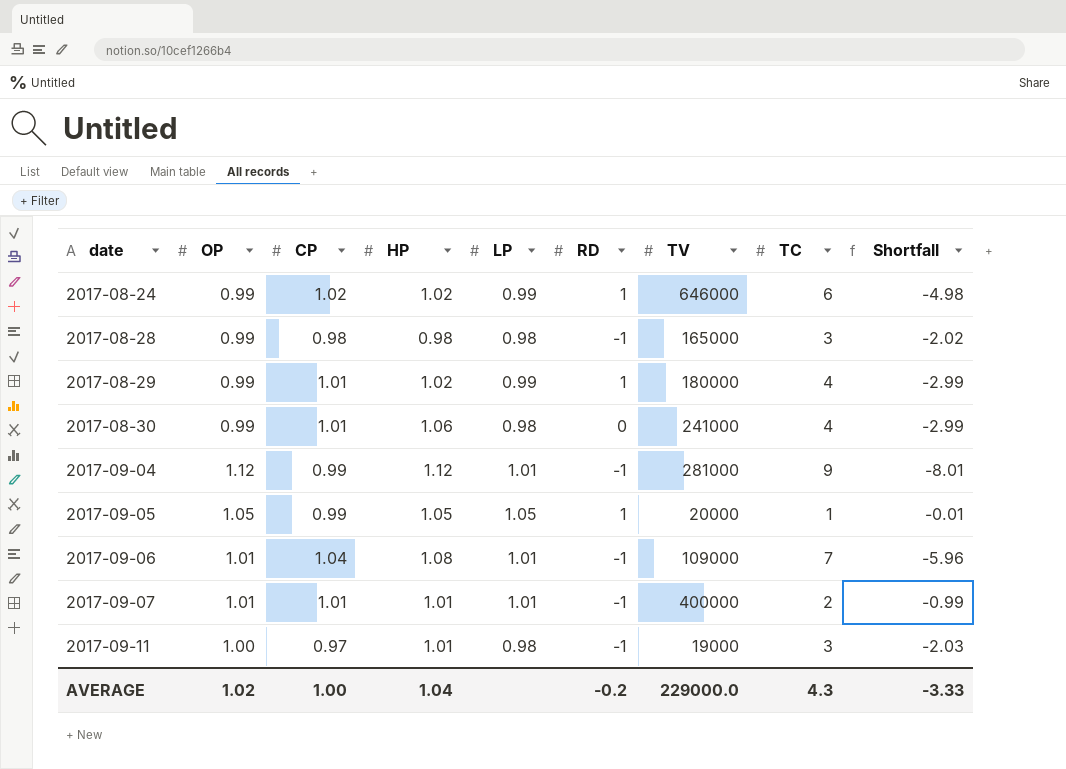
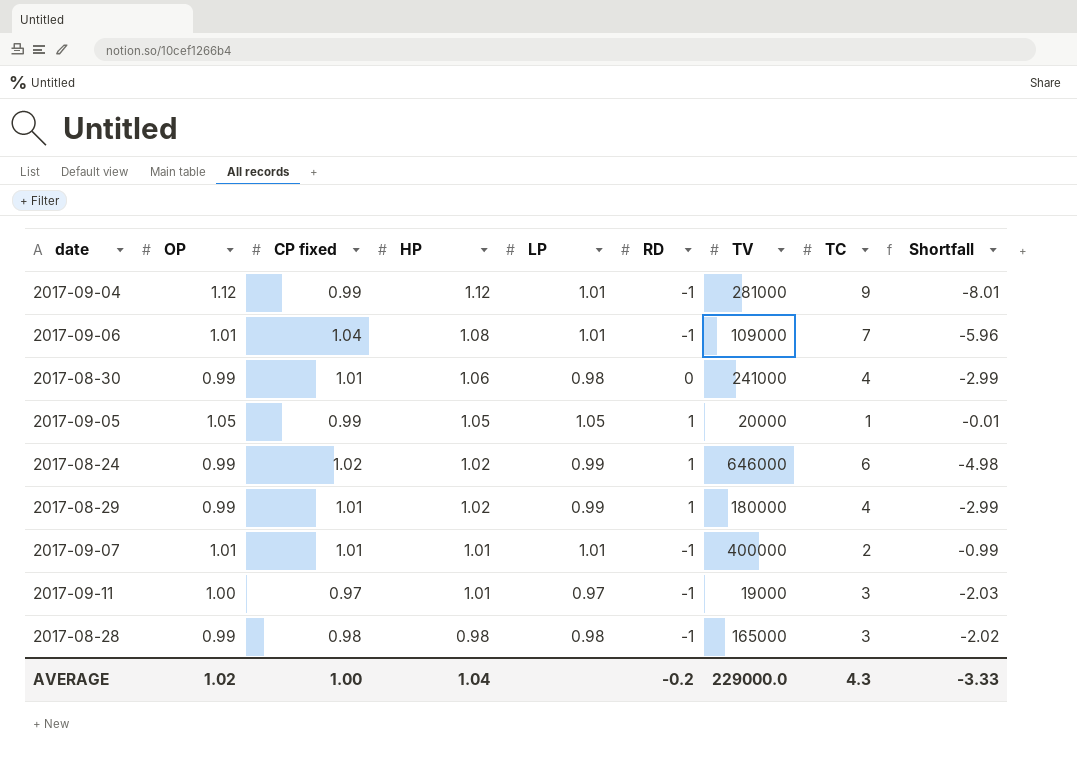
row order: date ascending -> HP descending
column name: CP -> CP fixed
2017-09-11 | LP: 0.98 -> 0.97

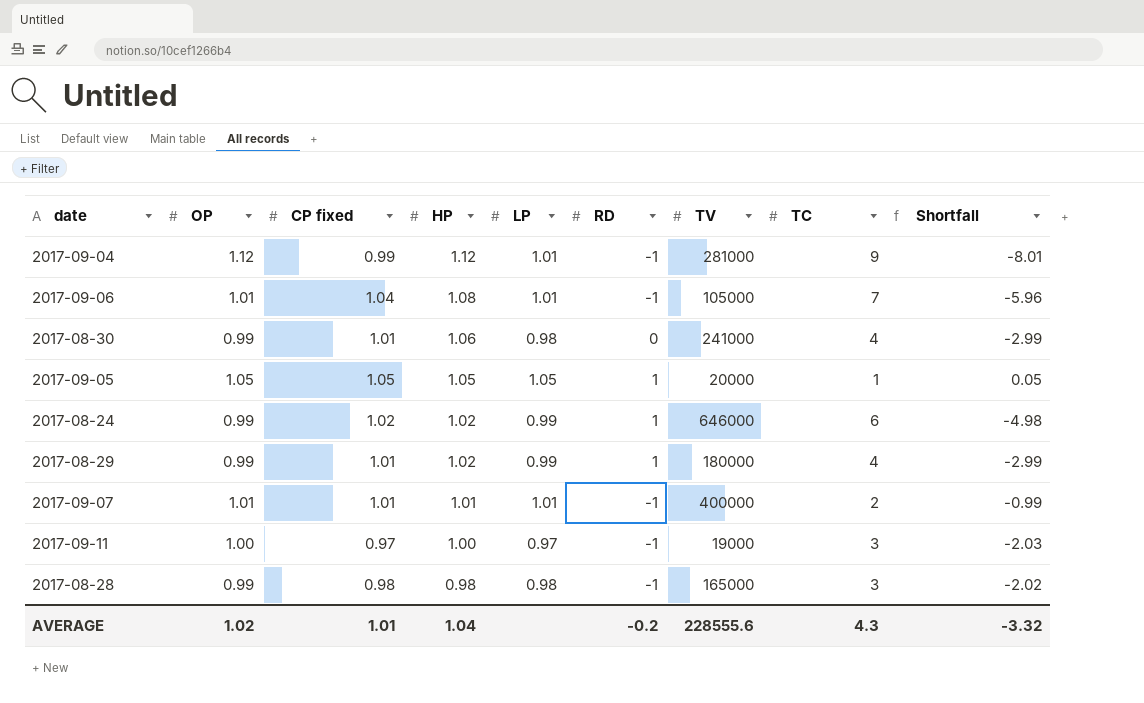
2017-09-06 | TV: 109000 -> 105000
2017-09-05 | CP fixed: 0.99 -> 1.05
2017-09-05 | Shortfall: -0.01 -> 0.05
2017-09-11 | HP: 1.01 -> 1.00
AVERAGE | CP fixed: 1.00 -> 1.01
AVERAGE | TV: 229000.0 -> 228555.6
AVERAGE | Shortfall: -3.33 -> -3.32

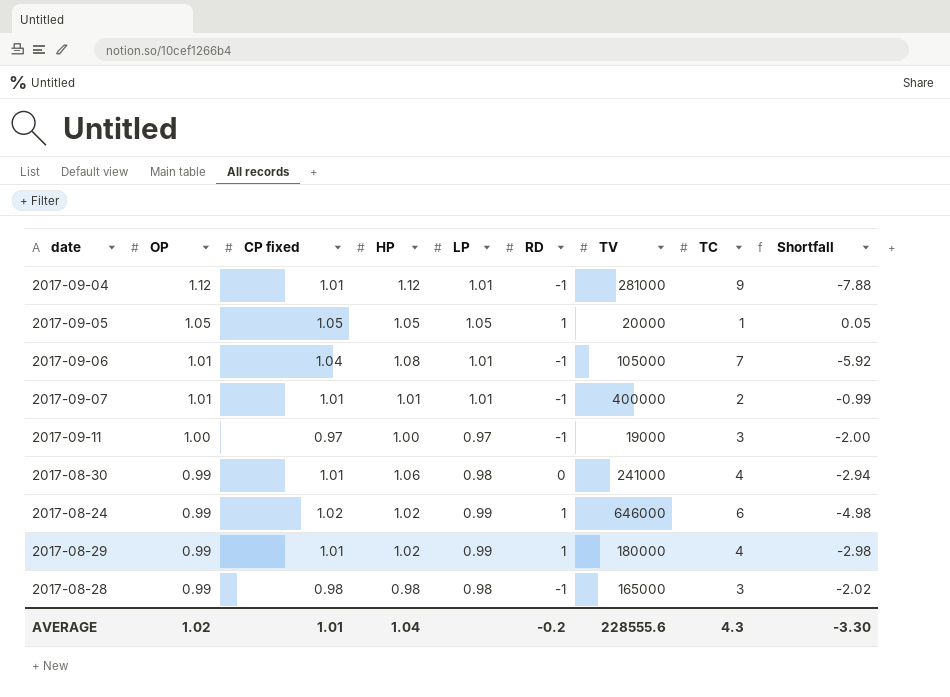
row order: HP descending -> OP descending
column Shortfall | formula: [CP fixed] - [TC] -> [HP] - [TC]
2017-09-04 | CP fixed: 0.99 -> 1.01
AVERAGE | Shortfall: -3.32 -> -3.30

